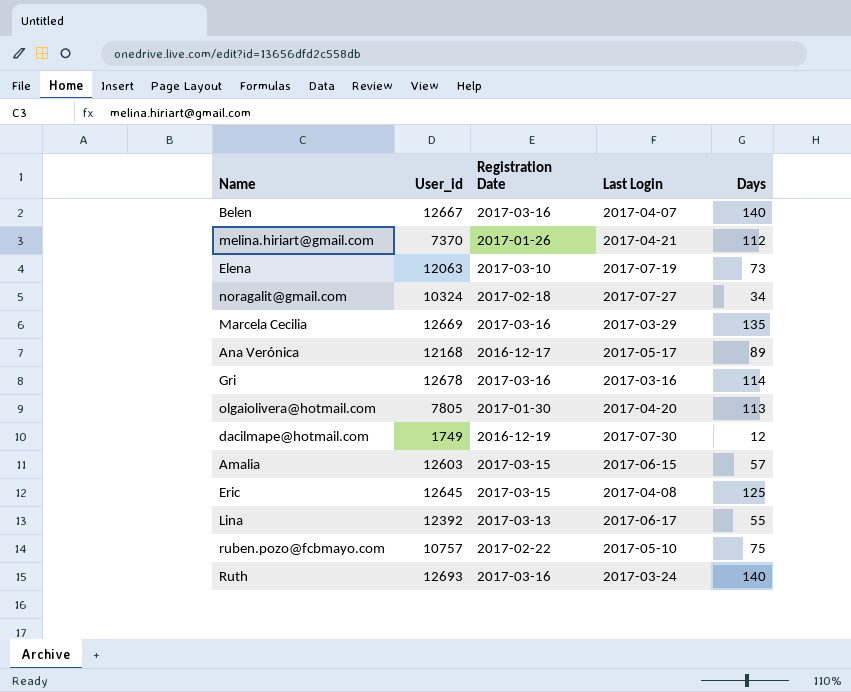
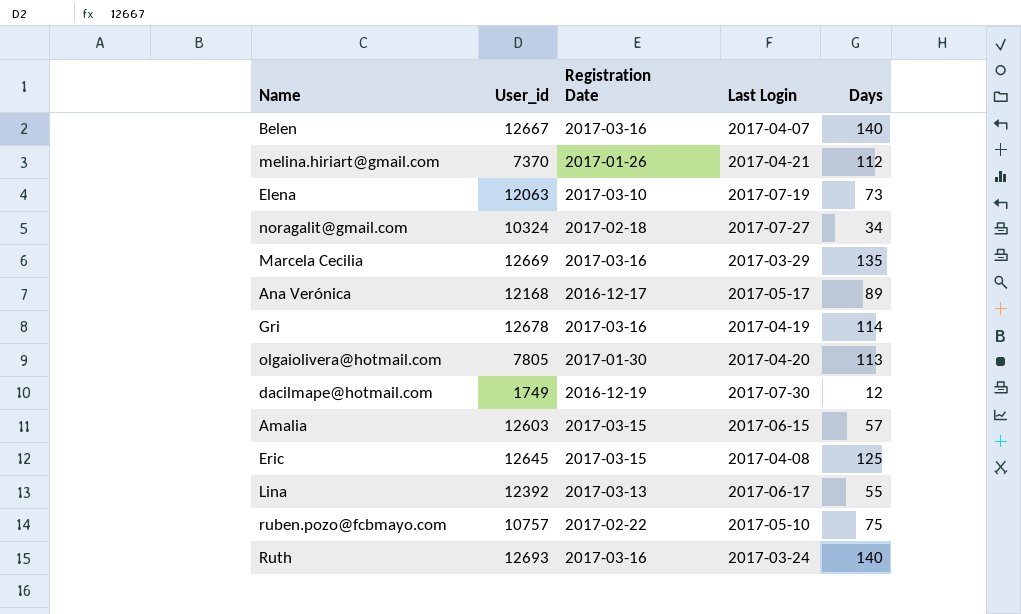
Gri | Last Login: 2017-03-16 -> 2017-04-19

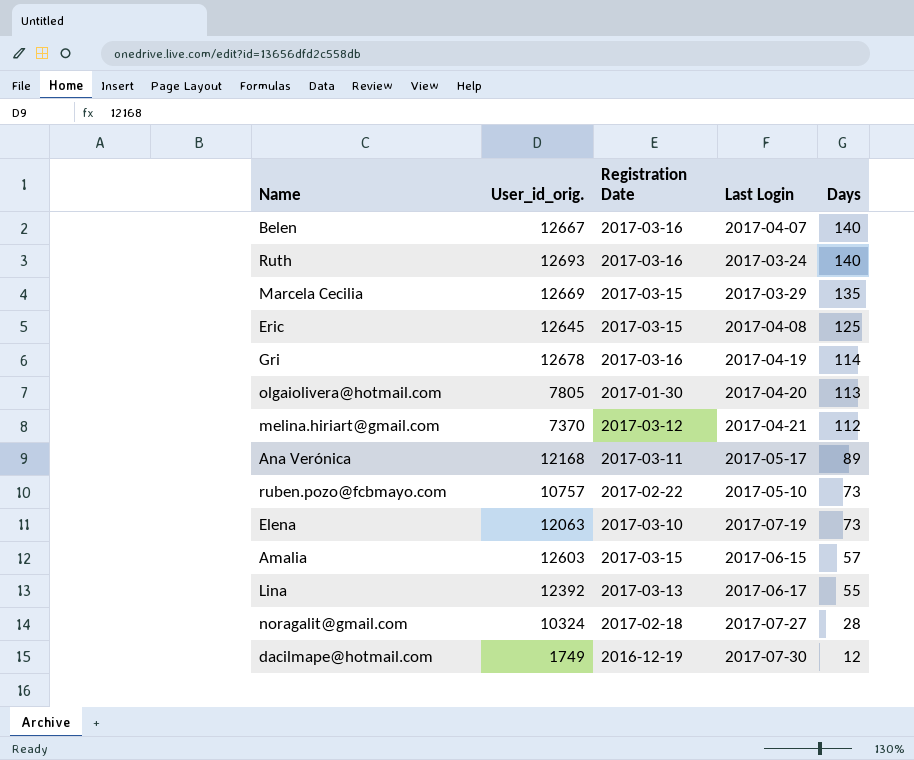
row order: none -> Days descending
column name: User_id -> User_id_orig.
Marcela Cecilia | Registration Date: 2017-03-16 -> 2017-03-15
melina.hiriart@gmail.com | Registration Date: 2017-01-26 -> 2017-03-12
Ana Verónica | Registration Date: 2016-12-17 -> 2017-03-11
ruben.pozo@fcbmayo.com | Days: 75 -> 73
noragalit@gmail.com | Days: 34 -> 28

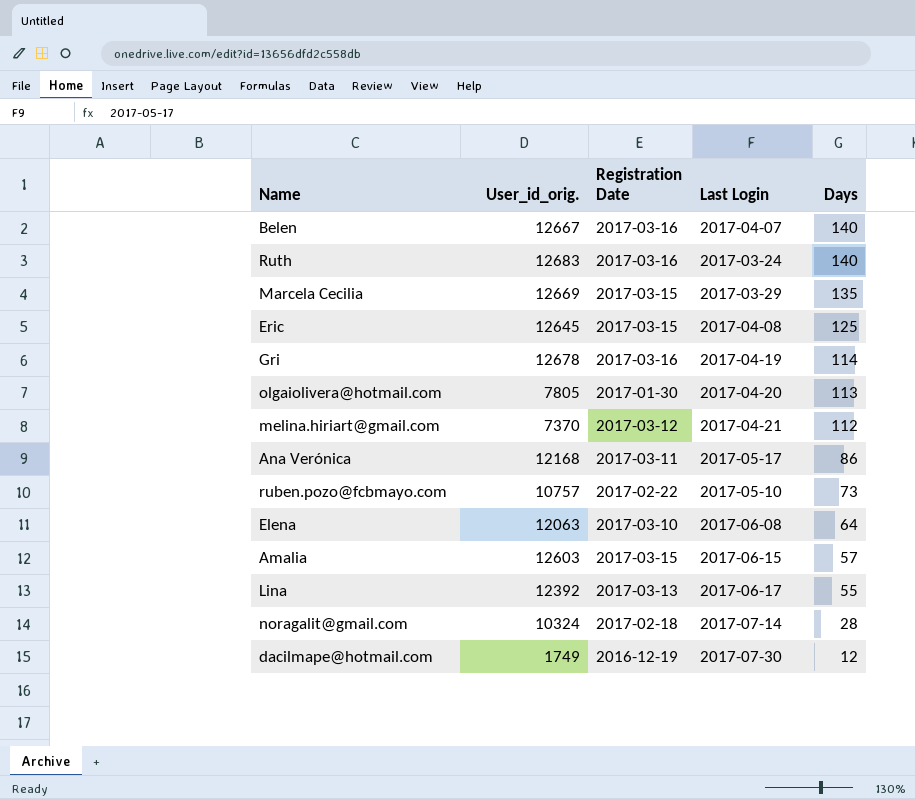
Ruth | User_id_orig.: 12693 -> 12683
Ana Verónica | Days: 89 -> 86
Elena | Last Login: 2017-07-19 -> 2017-06-08
Elena | Days: 73 -> 64
noragalit@gmail.com | Last Login: 2017-07-27 -> 2017-07-14

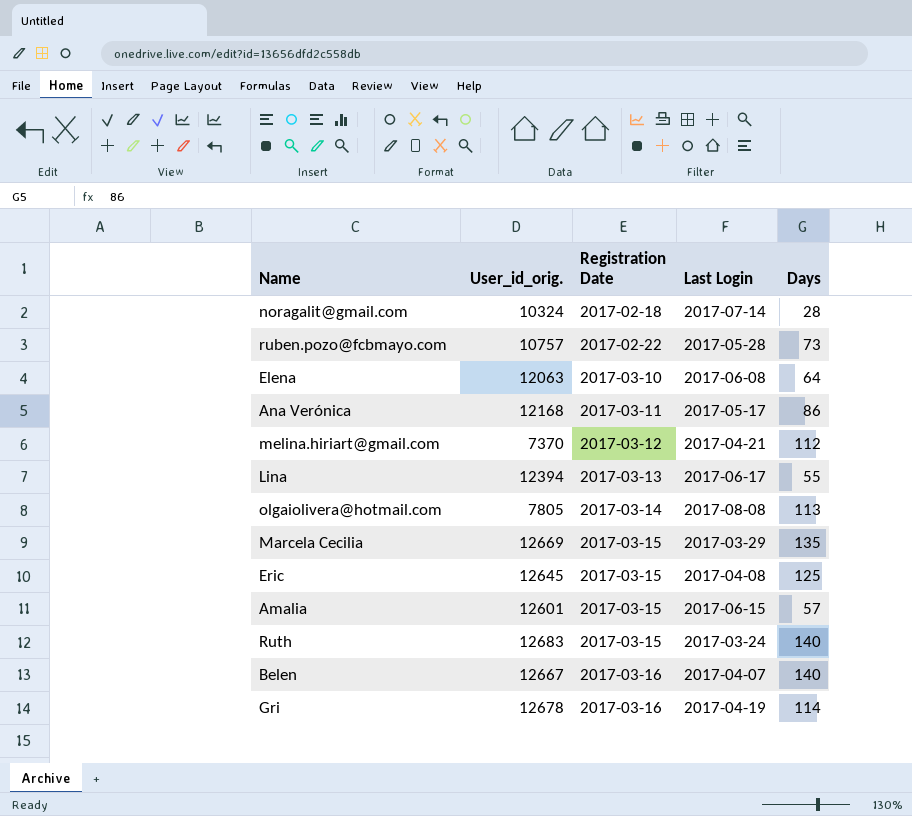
row order: Days descending -> Registration Date ascending
row dacilmape@hotmail.com: 1749 | 2016-12-19 | 2017-07-30 | 12 -> none
ruben.pozo@fcbmayo.com | Last Login: 2017-05-10 -> 2017-05-28
Lina | User_id_orig.: 12392 -> 12394
olgaiolivera@hotmail.com | Registration Date: 2017-01-30 -> 2017-03-14
olgaiolivera@hotmail.com | Last Login: 2017-04-20 -> 2017-08-08
Amalia | User_id_orig.: 12603 -> 12601
Ruth | Registration Date: 2017-03-16 -> 2017-03-15

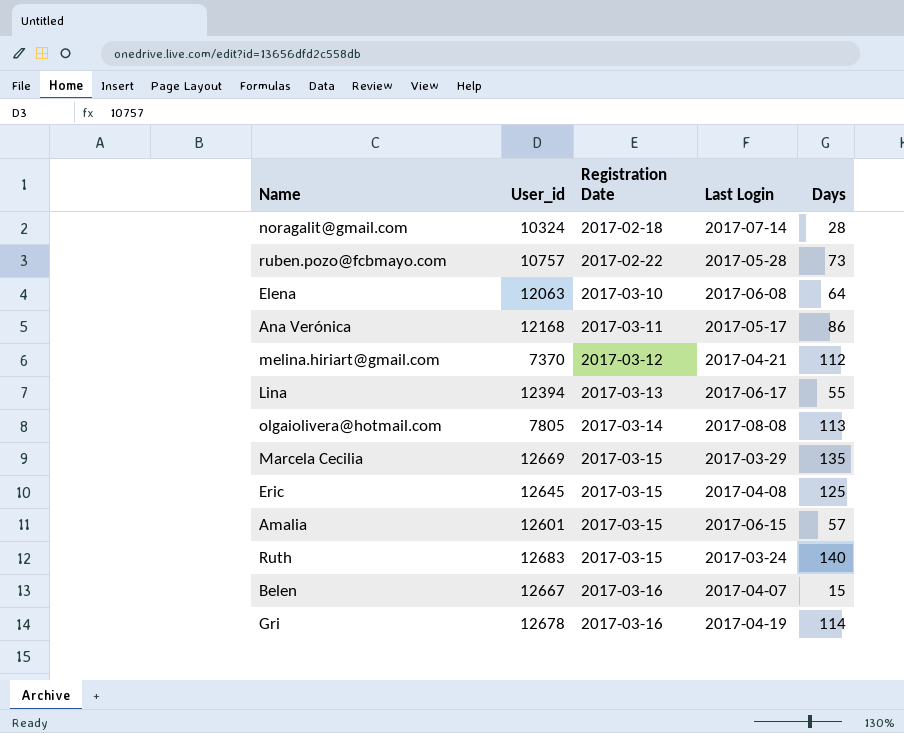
column name: User_id_orig. -> User_id
Belen | Days: 140 -> 15

